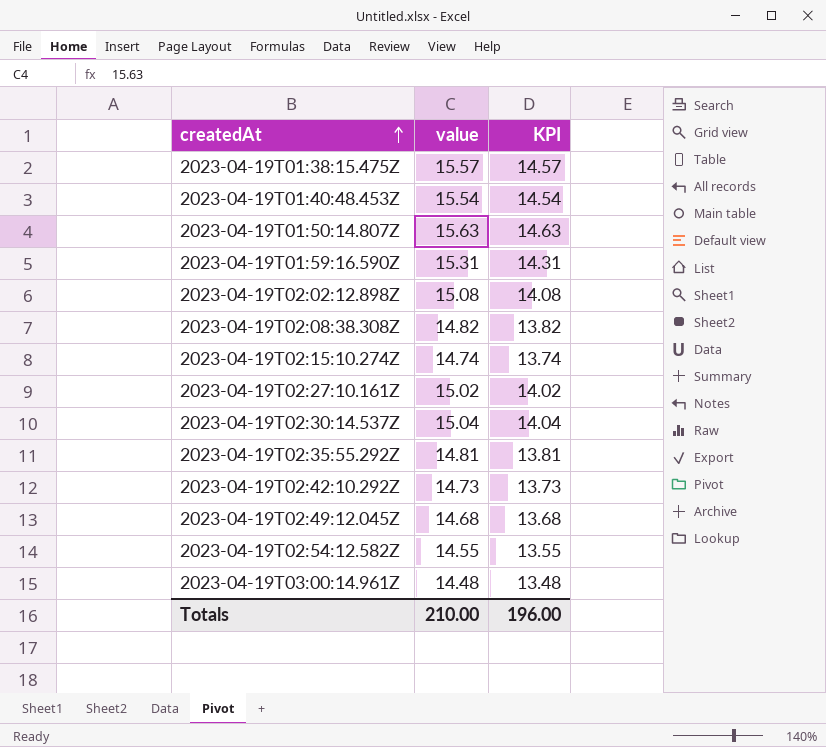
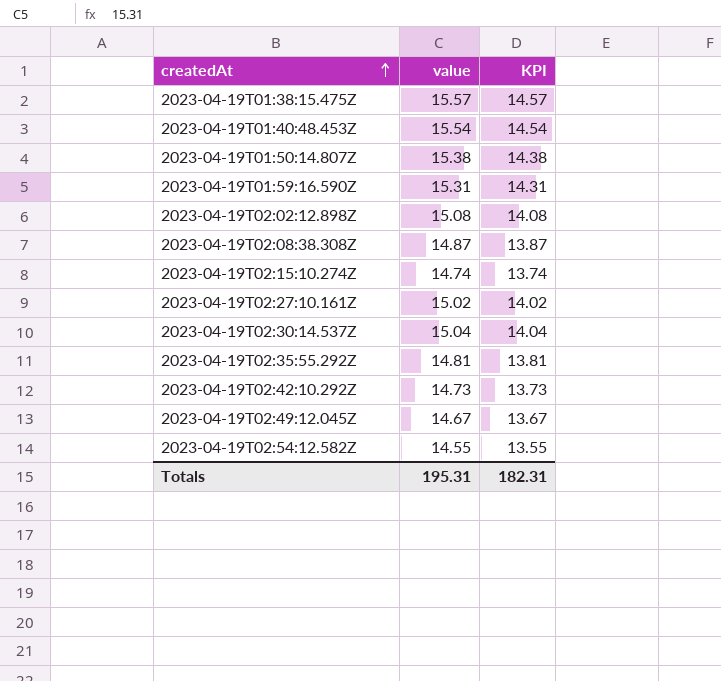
row 2023-04-19T03:00:14.961Z: 14.48 | 13.48 -> none
2023-04-19T01:50:14.807Z | value: 15.63 -> 15.38
2023-04-19T01:50:14.807Z | KPI: 14.63 -> 14.38
2023-04-19T02:08:38.308Z | value: 14.82 -> 14.87
2023-04-19T02:08:38.308Z | KPI: 13.82 -> 13.87
2023-04-19T02:49:12.045Z | value: 14.68 -> 14.67
2023-04-19T02:49:12.045Z | KPI: 13.68 -> 13.67
Totals | value: 210.00 -> 195.31
Totals | KPI: 196.00 -> 182.31

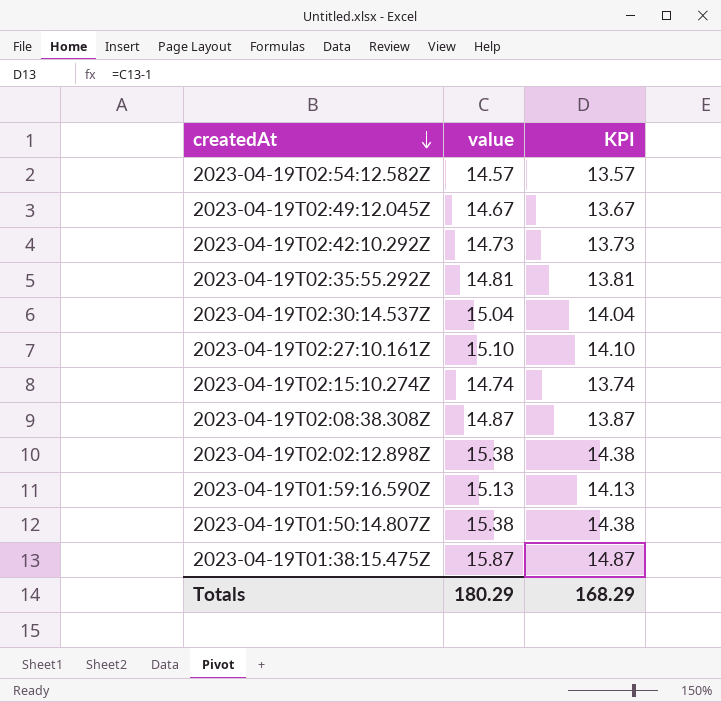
row order: createdAt ascending -> createdAt descending
row 2023-04-19T01:40:48.453Z: 15.54 | 14.54 -> none
2023-04-19T02:54:12.582Z | value: 14.55 -> 14.57
2023-04-19T02:54:12.582Z | KPI: 13.55 -> 13.57
2023-04-19T02:27:10.161Z | value: 15.02 -> 15.10
2023-04-19T02:27:10.161Z | KPI: 14.02 -> 14.10
2023-04-19T02:02:12.898Z | value: 15.08 -> 15.38
2023-04-19T02:02:12.898Z | KPI: 14.08 -> 14.38
2023-04-19T01:59:16.590Z | value: 15.31 -> 15.13
2023-04-19T01:59:16.590Z | KPI: 14.31 -> 14.13
2023-04-19T01:38:15.475Z | value: 15.57 -> 15.87
2023-04-19T01:38:15.475Z | KPI: 14.57 -> 14.87
Totals | value: 195.31 -> 180.29
Totals | KPI: 182.31 -> 168.29

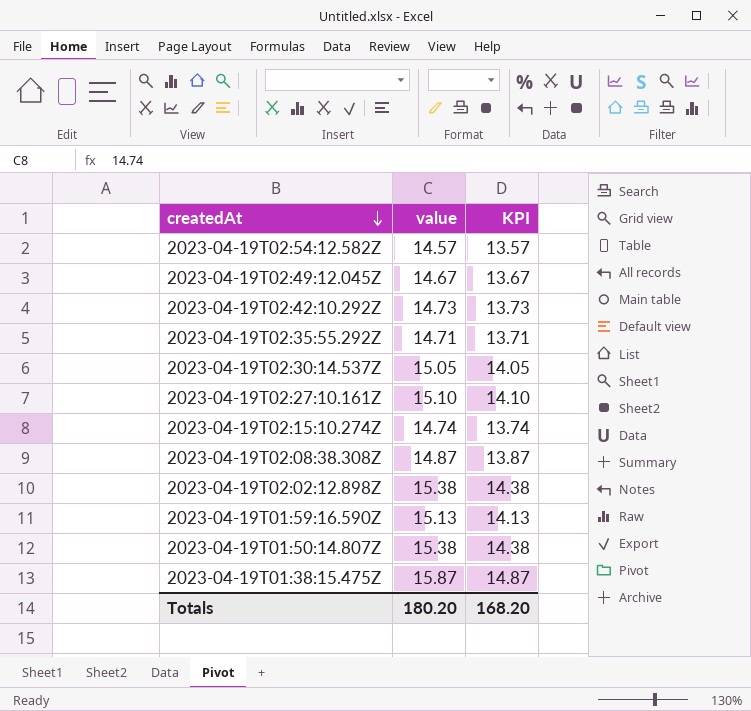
2023-04-19T02:35:55.292Z | value: 14.81 -> 14.71
2023-04-19T02:35:55.292Z | KPI: 13.81 -> 13.71
2023-04-19T02:30:14.537Z | value: 15.04 -> 15.05
2023-04-19T02:30:14.537Z | KPI: 14.04 -> 14.05
Totals | value: 180.29 -> 180.20
Totals | KPI: 168.29 -> 168.20

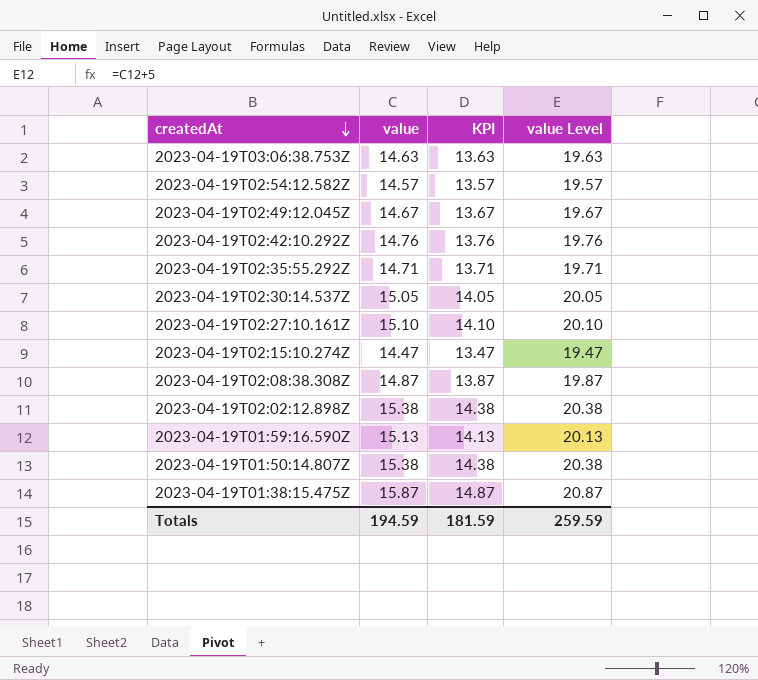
column value Level | formula: none -> [value] + 5
row 2023-04-19T03:06:38.753Z: none -> 14.63 | 13.63 | 19.63
2023-04-19T02:42:10.292Z | value: 14.73 -> 14.76
2023-04-19T02:42:10.292Z | KPI: 13.73 -> 13.76
2023-04-19T02:15:10.274Z | value: 14.74 -> 14.47
2023-04-19T02:15:10.274Z | KPI: 13.74 -> 13.47
Totals | value: 180.20 -> 194.59
Totals | KPI: 168.20 -> 181.59

